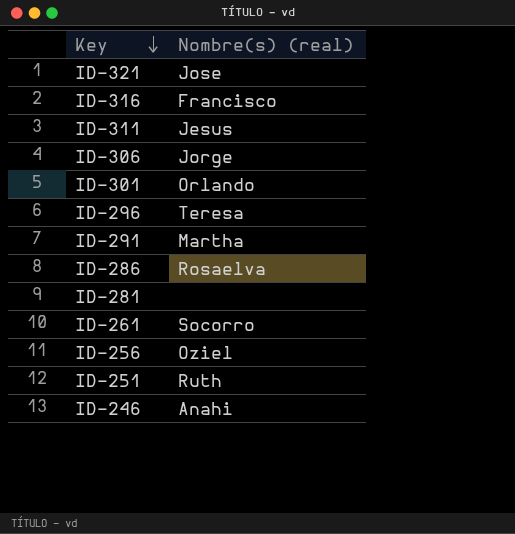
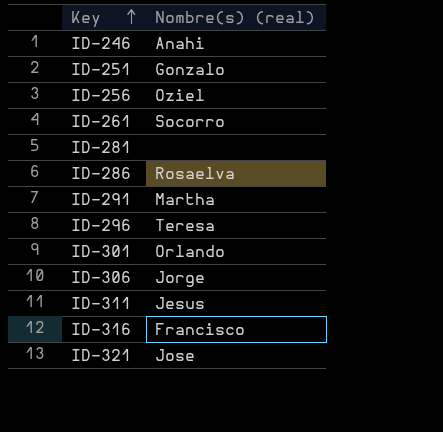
row order: Key descending -> Key ascending
ID-251 | Nombre(s) (real): Ruth -> Gonzalo

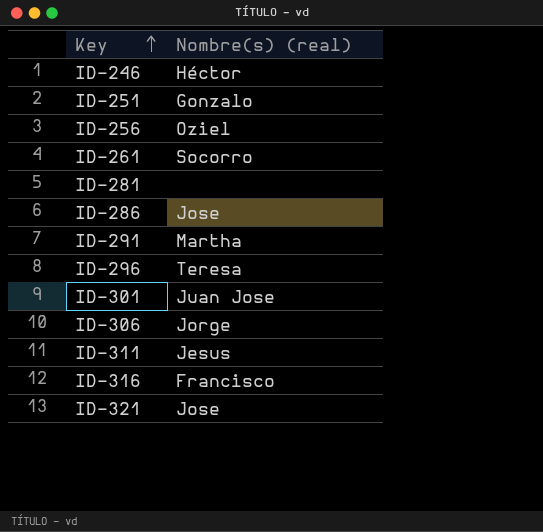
ID-246 | Nombre(s) (real): Anahi -> Héctor
ID-286 | Nombre(s) (real): Rosaelva -> Jose
ID-301 | Nombre(s) (real): Orlando -> Juan Jose

